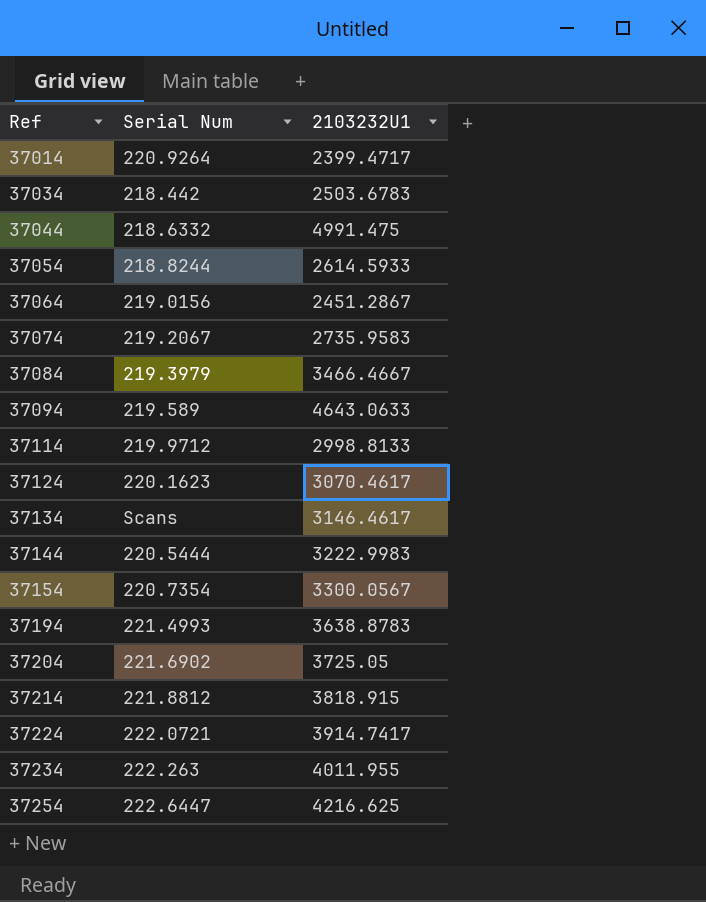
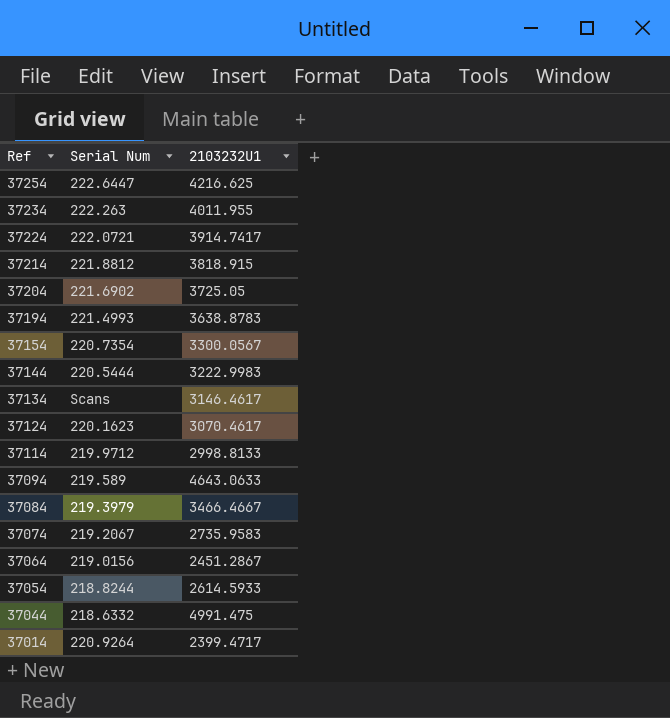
row order: Ref ascending -> Ref descending
row 37034: 218.442 | 2503.6783 -> none

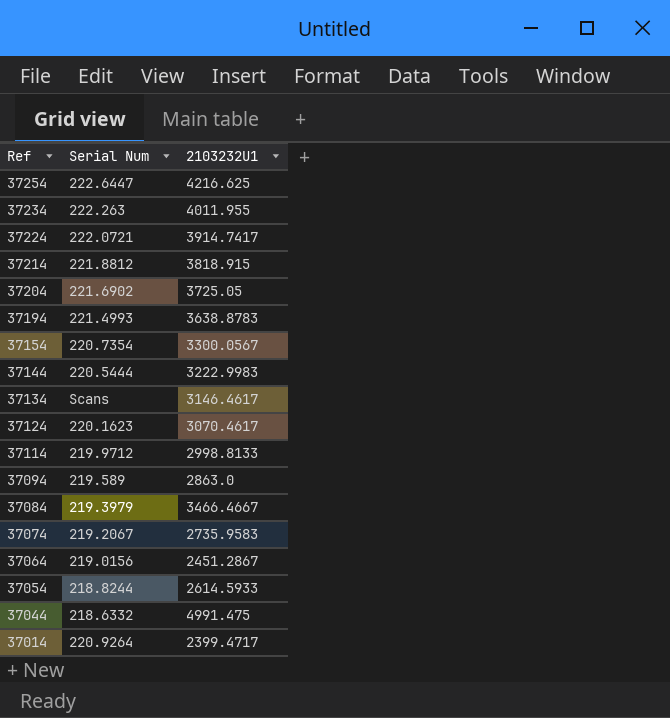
37094 | 2103232U1: 4643.0633 -> 2863.0

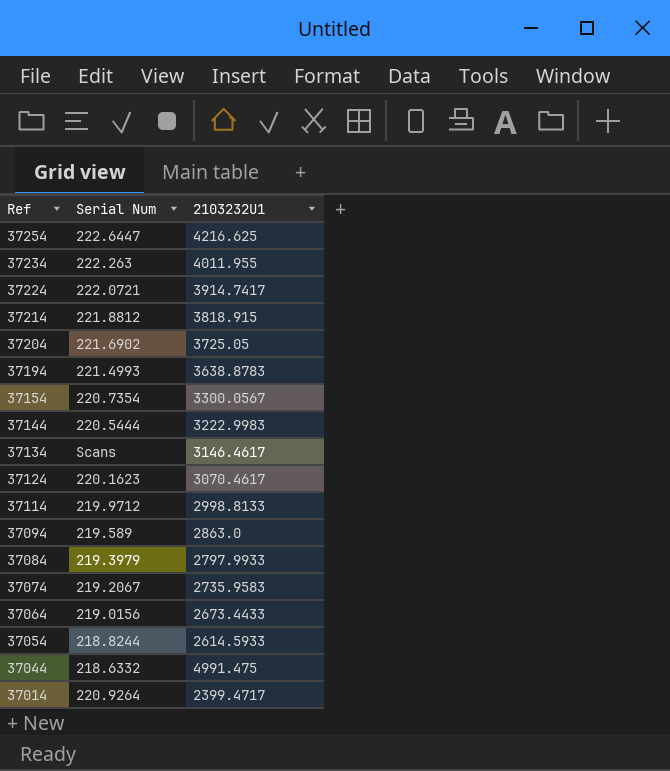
37084 | 2103232U1: 3466.4667 -> 2797.9933
37064 | 2103232U1: 2451.2867 -> 2673.4433

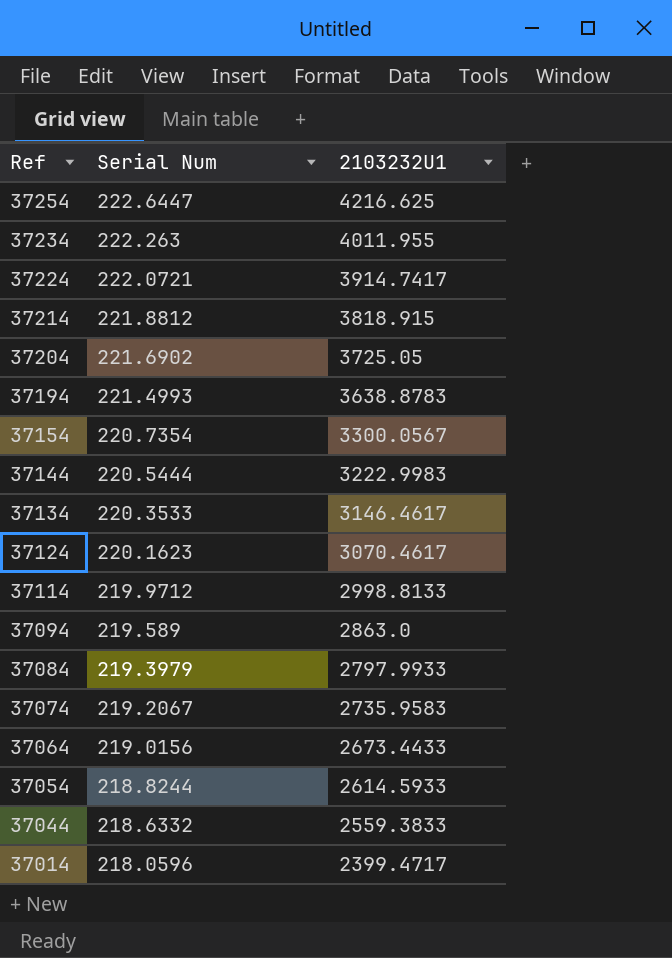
37134 | Serial Num: Scans -> 220.3533
37044 | 2103232U1: 4991.475 -> 2559.3833
37014 | Serial Num: 220.9264 -> 218.0596

